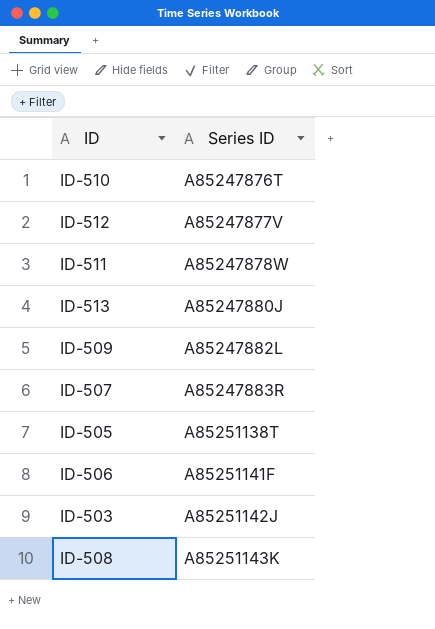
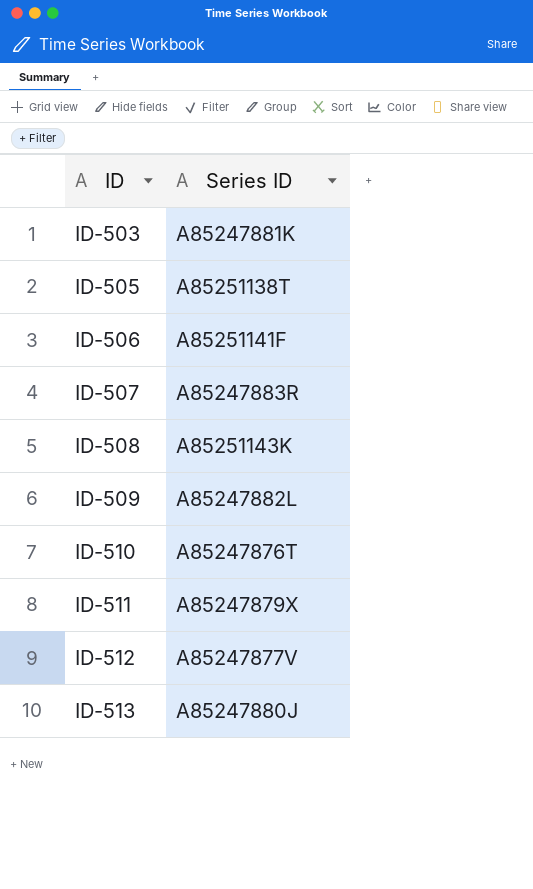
row order: Series ID ascending -> ID ascending
ID-503 | Series ID: A85251142J -> A85247881K
ID-511 | Series ID: A85247878W -> A85247879X

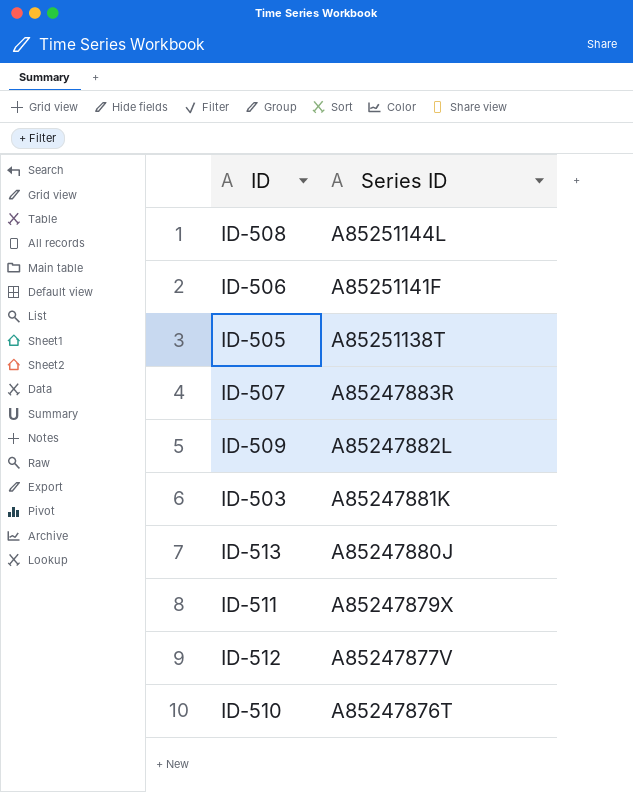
row order: ID ascending -> Series ID descending
ID-508 | Series ID: A85251143K -> A85251144L

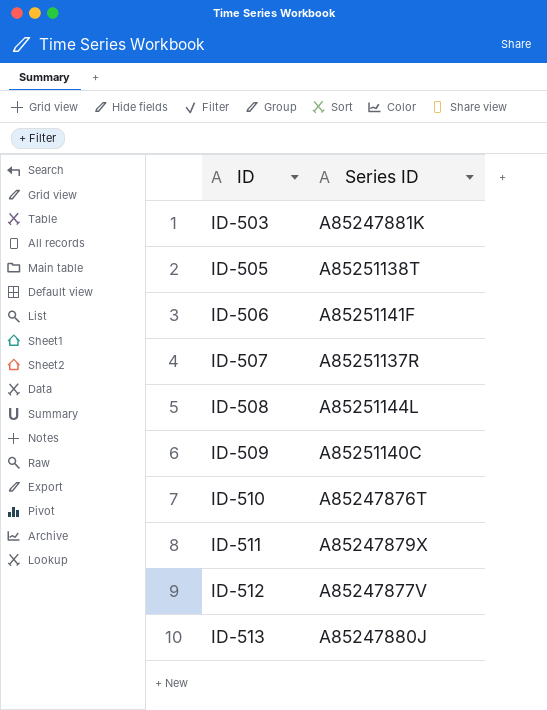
row order: Series ID descending -> ID ascending
ID-507 | Series ID: A85247883R -> A85251137R
ID-509 | Series ID: A85247882L -> A85251140C

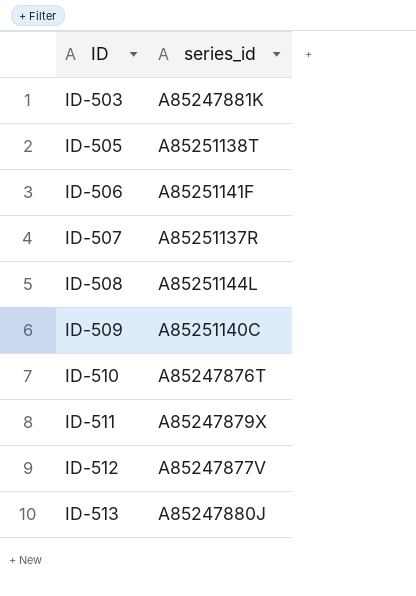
column name: Series ID -> series_id

